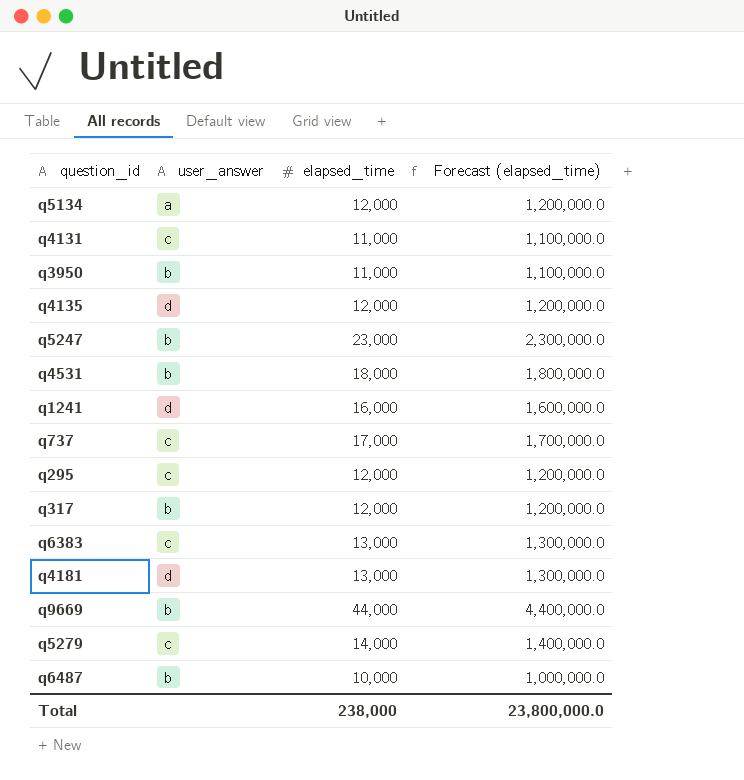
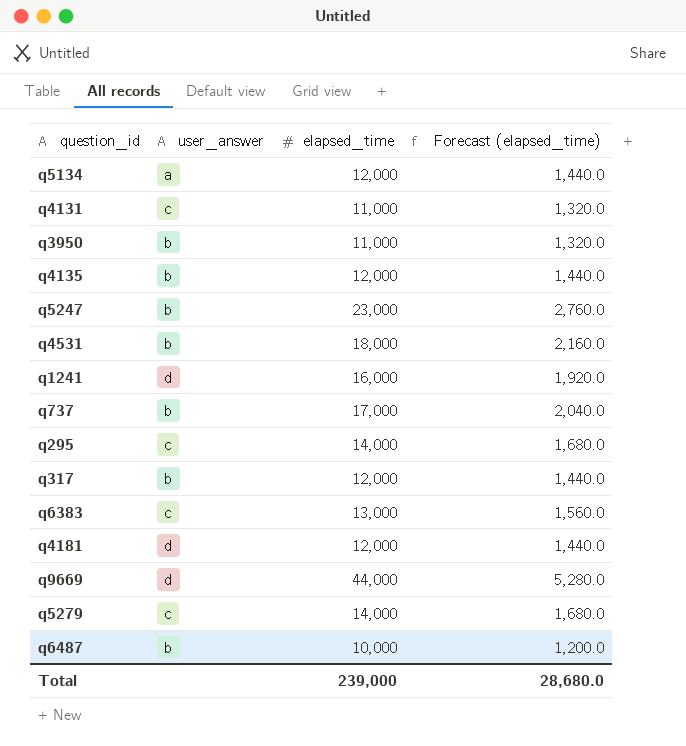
column Forecast (elapsed_time) | formula: [elapsed_time] * 100 -> [elapsed_time] * 0.12
q4135 | user_answer: d -> b
q737 | user_answer: c -> b
q295 | elapsed_time: 12,000 -> 14,000
q4181 | elapsed_time: 13,000 -> 12,000
q9669 | user_answer: b -> d
Total | elapsed_time: 238,000 -> 239,000
Total | Forecast (elapsed_time): 23,800,000.0 -> 28,680.0

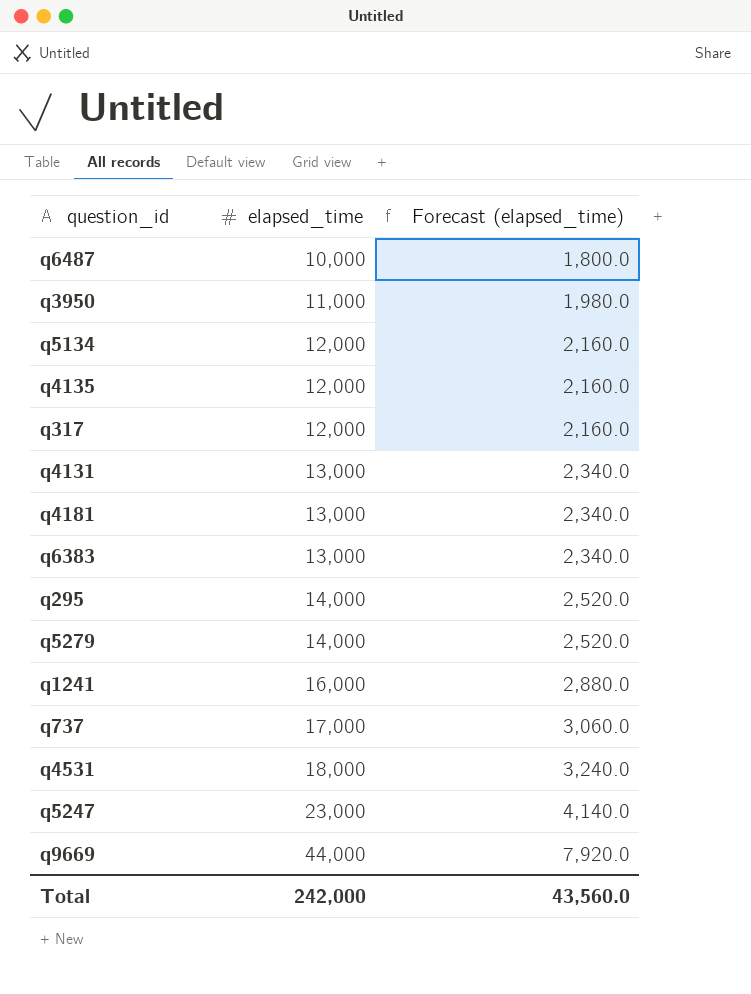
row order: none -> elapsed_time ascending
column user_answer | position: 2 -> none
column Forecast (elapsed_time) | formula: [elapsed_time] * 0.12 -> [elapsed_time] * 0.18
q4131 | elapsed_time: 11,000 -> 13,000
q4181 | elapsed_time: 12,000 -> 13,000
Total | elapsed_time: 239,000 -> 242,000
Total | Forecast (elapsed_time): 28,680.0 -> 43,560.0

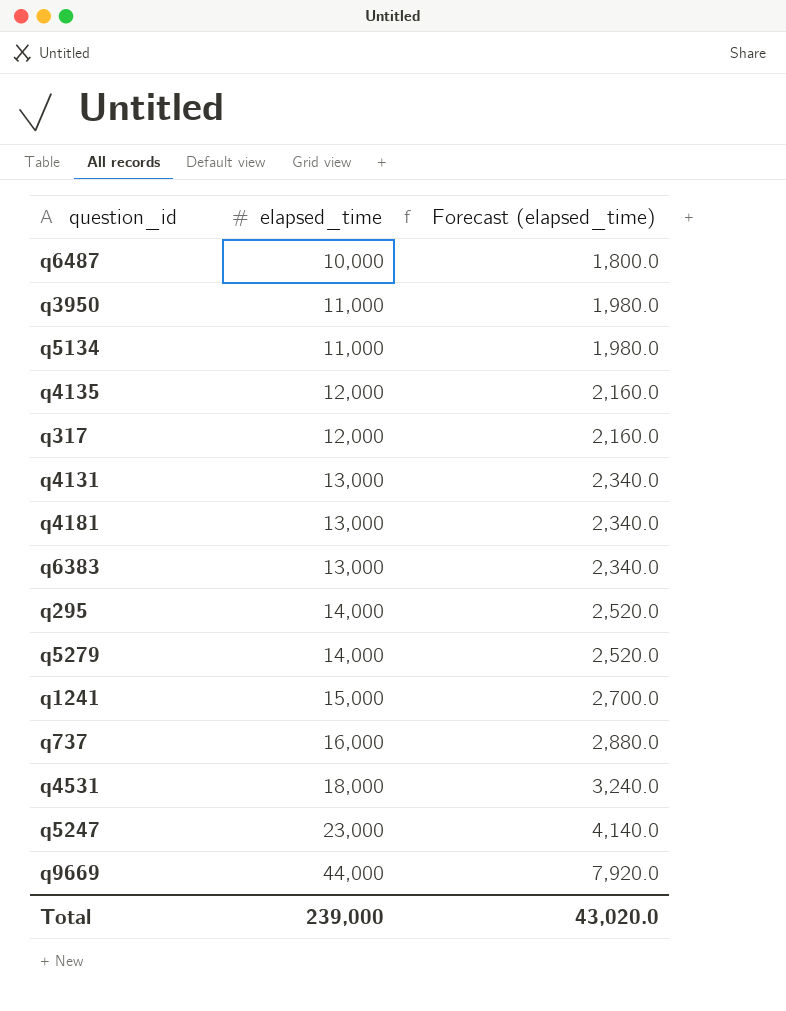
q5134 | elapsed_time: 12,000 -> 11,000
q5134 | Forecast (elapsed_time): 2,160.0 -> 1,980.0
q1241 | elapsed_time: 16,000 -> 15,000
q1241 | Forecast (elapsed_time): 2,880.0 -> 2,700.0
q737 | elapsed_time: 17,000 -> 16,000
q737 | Forecast (elapsed_time): 3,060.0 -> 2,880.0
Total | elapsed_time: 242,000 -> 239,000
Total | Forecast (elapsed_time): 43,560.0 -> 43,020.0

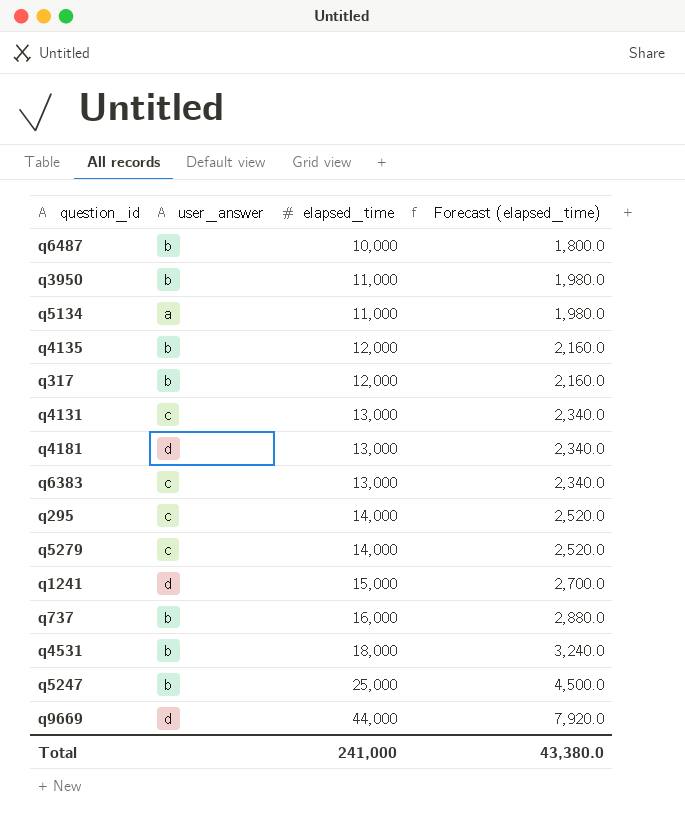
column user_answer | position: none -> 2
q5247 | elapsed_time: 23,000 -> 25,000
q5247 | Forecast (elapsed_time): 4,140.0 -> 4,500.0
Total | elapsed_time: 239,000 -> 241,000
Total | Forecast (elapsed_time): 43,020.0 -> 43,380.0

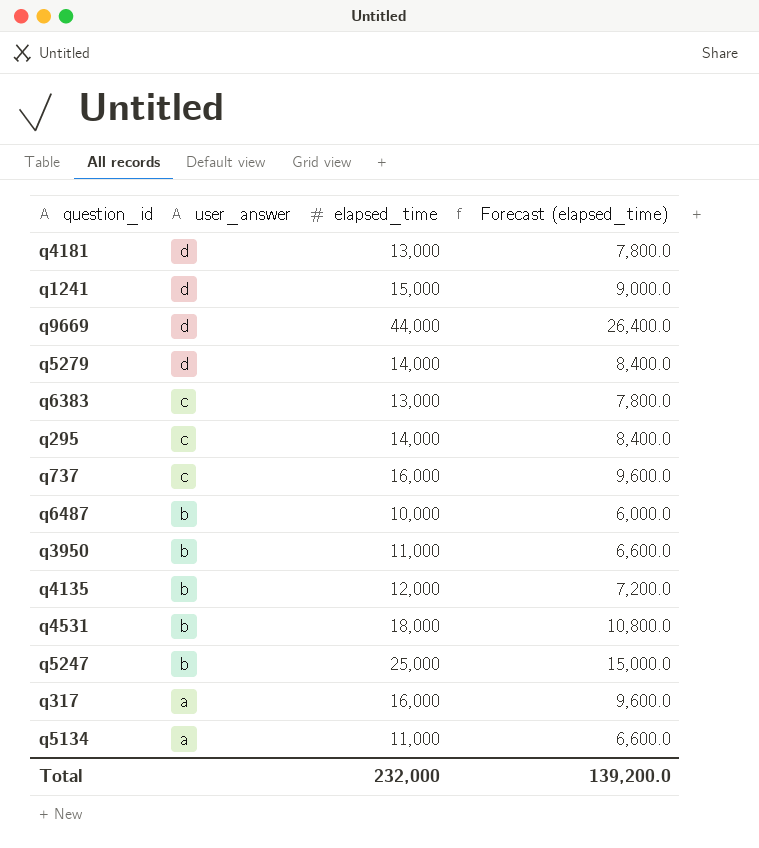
row order: elapsed_time ascending -> user_answer descending
column Forecast (elapsed_time) | formula: [elapsed_time] * 0.18 -> [elapsed_time] * 0.6
row q4131: c | 13,000 | 2,340.0 -> none
q5279 | user_answer: c -> d
q737 | user_answer: b -> c
q317 | user_answer: b -> a
q317 | elapsed_time: 12,000 -> 16,000
Total | elapsed_time: 241,000 -> 232,000
Total | Forecast (elapsed_time): 43,380.0 -> 139,200.0

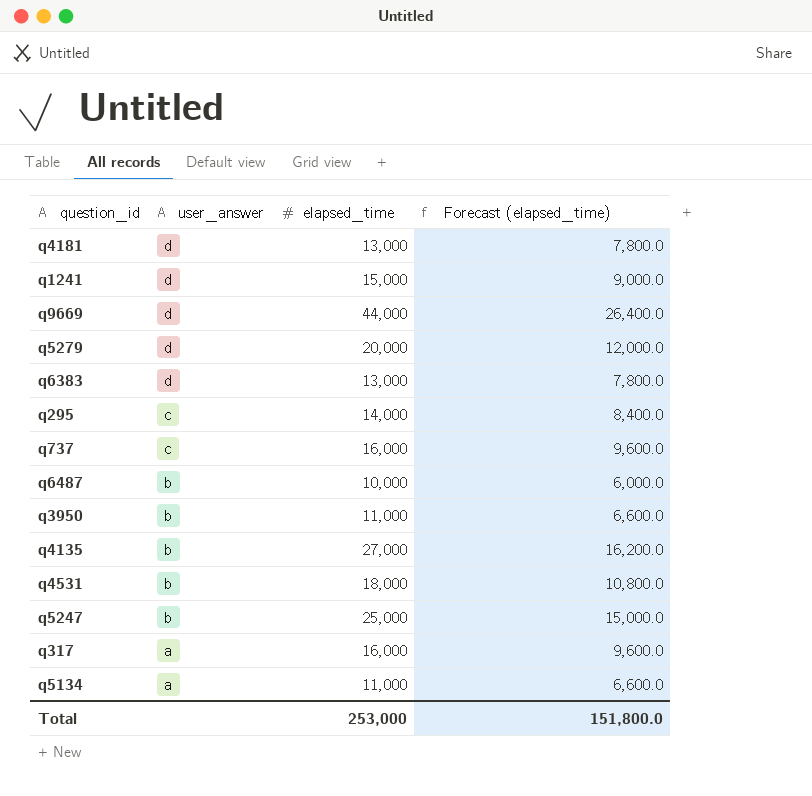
q5279 | elapsed_time: 14,000 -> 20,000
q5279 | Forecast (elapsed_time): 8,400.0 -> 12,000.0
q6383 | user_answer: c -> d
q4135 | elapsed_time: 12,000 -> 27,000
q4135 | Forecast (elapsed_time): 7,200.0 -> 16,200.0
Total | elapsed_time: 232,000 -> 253,000
Total | Forecast (elapsed_time): 139,200.0 -> 151,800.0

